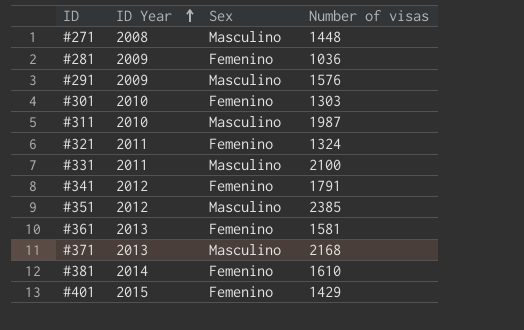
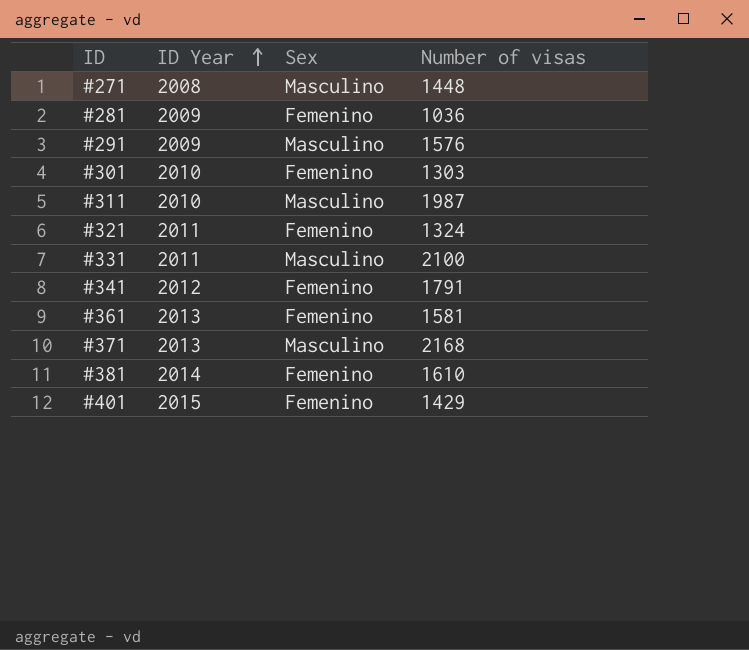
row #351: 2012 | Masculino | 2385 -> none

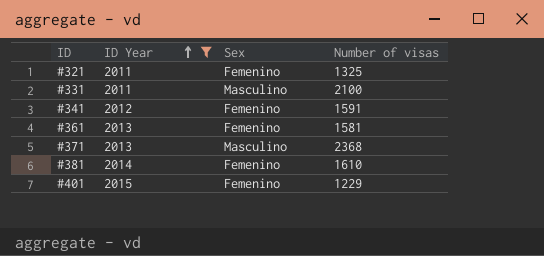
filter: none -> ID Year >= 2011
#321 | Number of visas: 1324 -> 1325
#341 | Number of visas: 1791 -> 1591
#371 | Number of visas: 2168 -> 2368
#401 | Number of visas: 1429 -> 1229

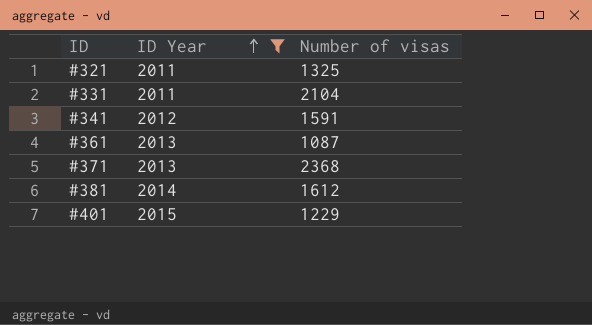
column Sex | position: 3 -> none
#331 | Number of visas: 2100 -> 2104
#361 | Number of visas: 1581 -> 1087
#381 | Number of visas: 1610 -> 1612

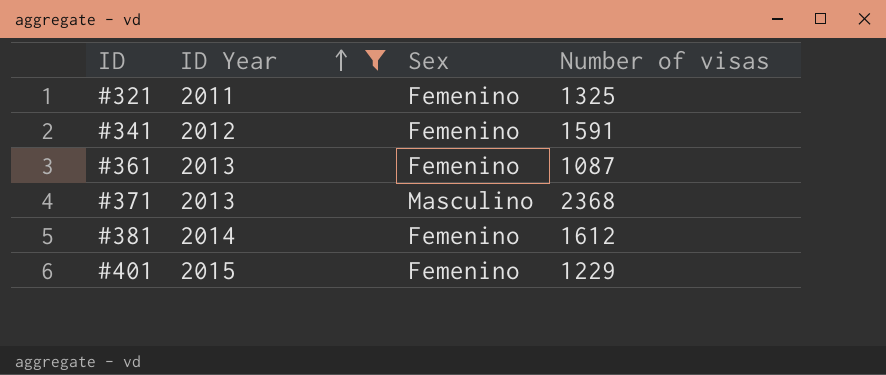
column Sex | position: none -> 3
row #331: 2011 | 2104 -> none

